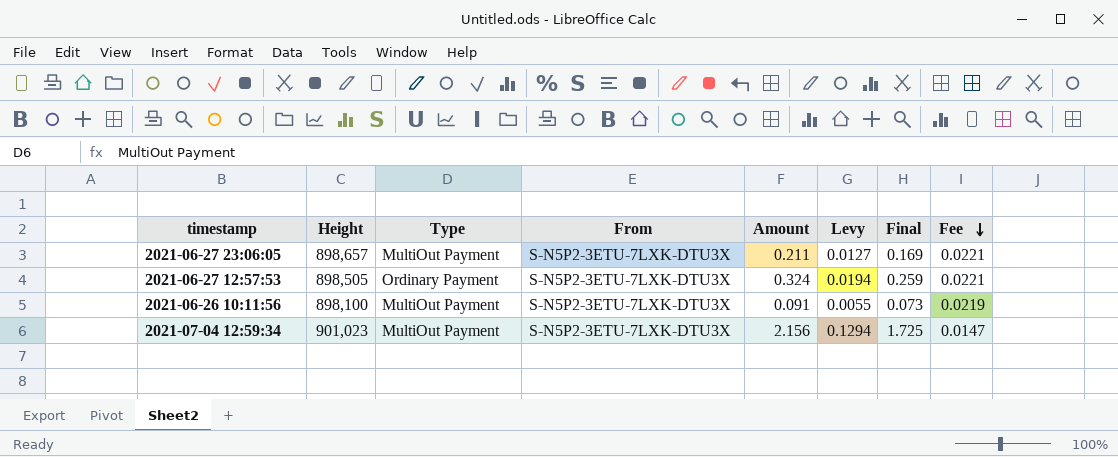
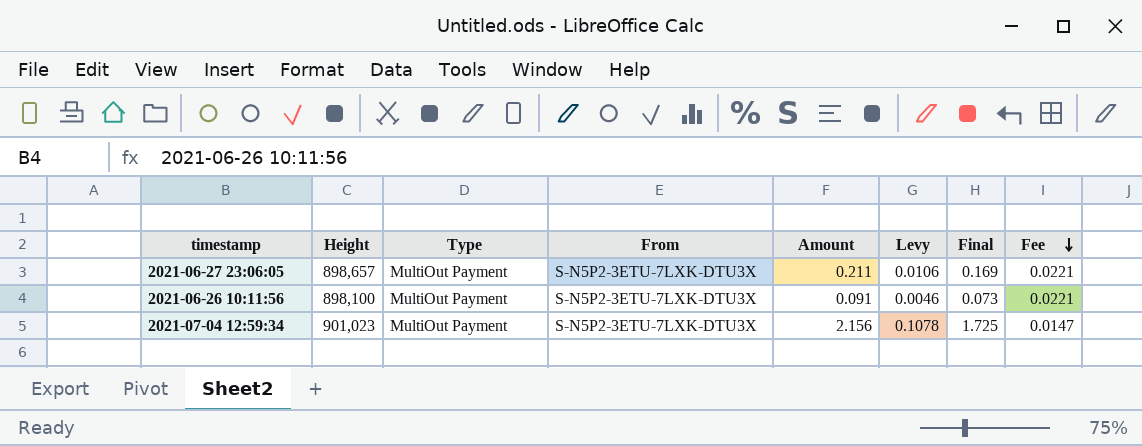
column Levy | formula: [Amount] * 0.06 -> [Amount] * 0.05
row 2021-06-27 12:57:53: 898,505 | Ordinary Payment | S-N5P2-3ETU-7LXK-DTU3X | 0.324 | 0.0194 | 0.259 | 0.0221 -> none
2021-06-26 10:11:56 | Fee: 0.0219 -> 0.0221

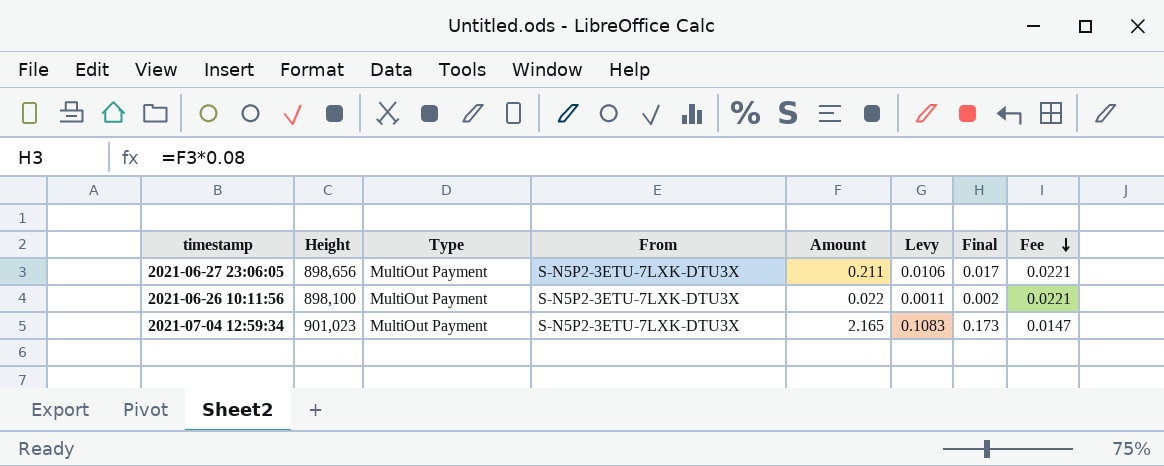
column Final | formula: [Amount] * 0.8 -> [Amount] * 0.08
2021-06-27 23:06:05 | Height: 898,657 -> 898,656
2021-06-26 10:11:56 | Amount: 0.091 -> 0.022
2021-06-26 10:11:56 | Levy: 0.0046 -> 0.0011
2021-07-04 12:59:34 | Amount: 2.156 -> 2.165
2021-07-04 12:59:34 | Levy: 0.1078 -> 0.1083

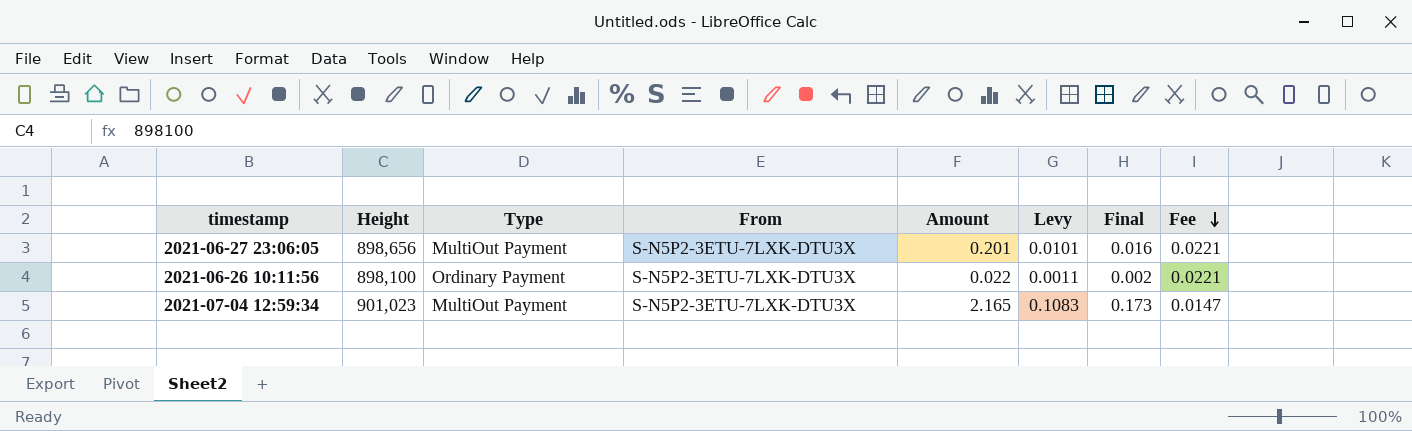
2021-06-27 23:06:05 | Amount: 0.211 -> 0.201
2021-06-27 23:06:05 | Levy: 0.0106 -> 0.0101
2021-06-27 23:06:05 | Final: 0.017 -> 0.016
2021-06-26 10:11:56 | Type: MultiOut Payment -> Ordinary Payment

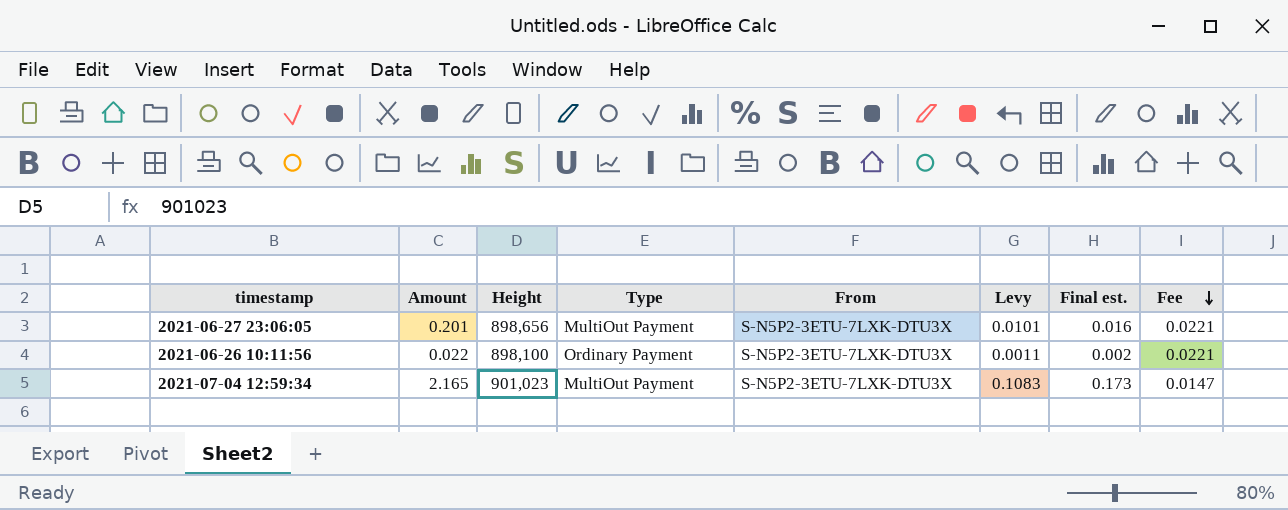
column Amount | position: 5 -> 2
column name: Final -> Final est.

